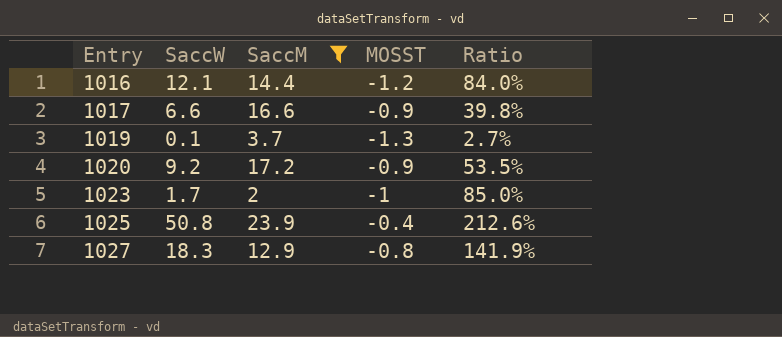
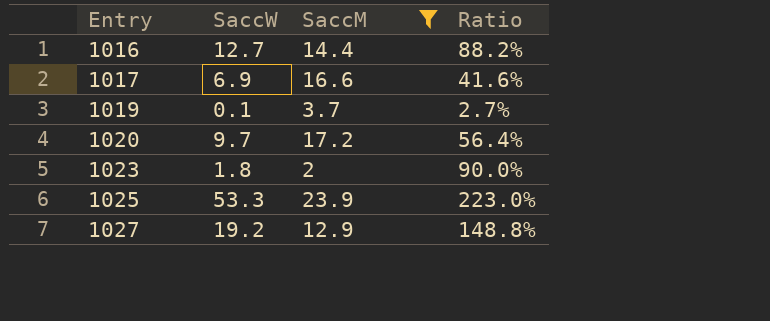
column MOSST | position: 4 -> none
1016 | SaccW: 12.1 -> 12.7
1016 | Ratio: 84.0% -> 88.2%
1017 | SaccW: 6.6 -> 6.9
1017 | Ratio: 39.8% -> 41.6%
1020 | SaccW: 9.2 -> 9.7
1020 | Ratio: 53.5% -> 56.4%
1023 | SaccW: 1.7 -> 1.8
1023 | Ratio: 85.0% -> 90.0%
1025 | SaccW: 50.8 -> 53.3
1025 | Ratio: 212.6% -> 223.0%
1027 | SaccW: 18.3 -> 19.2
1027 | Ratio: 141.9% -> 148.8%

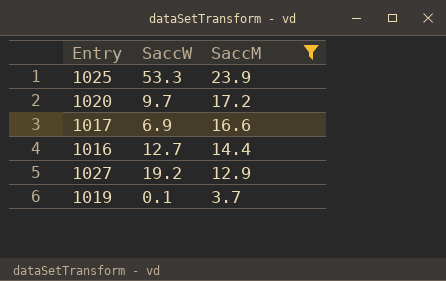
row order: Entry ascending -> SaccM descending
column Ratio | formula: [SaccW] / [SaccM] -> none
row 1023: 1.8 | 2 | 90.0% -> none

